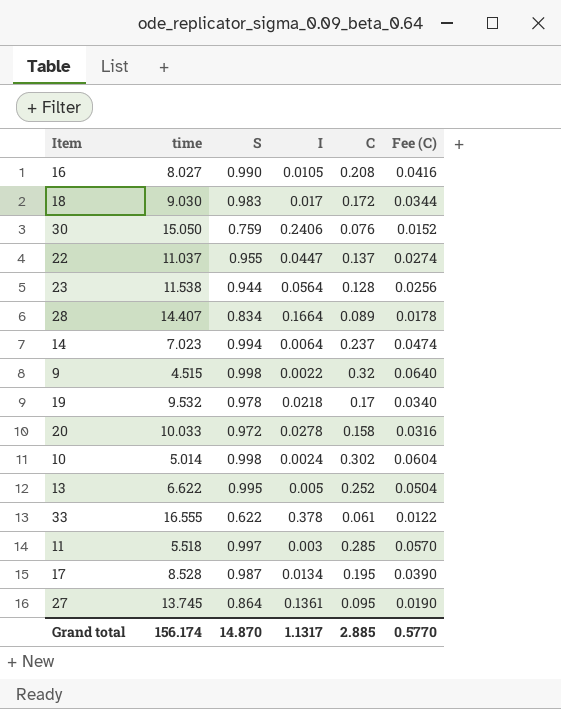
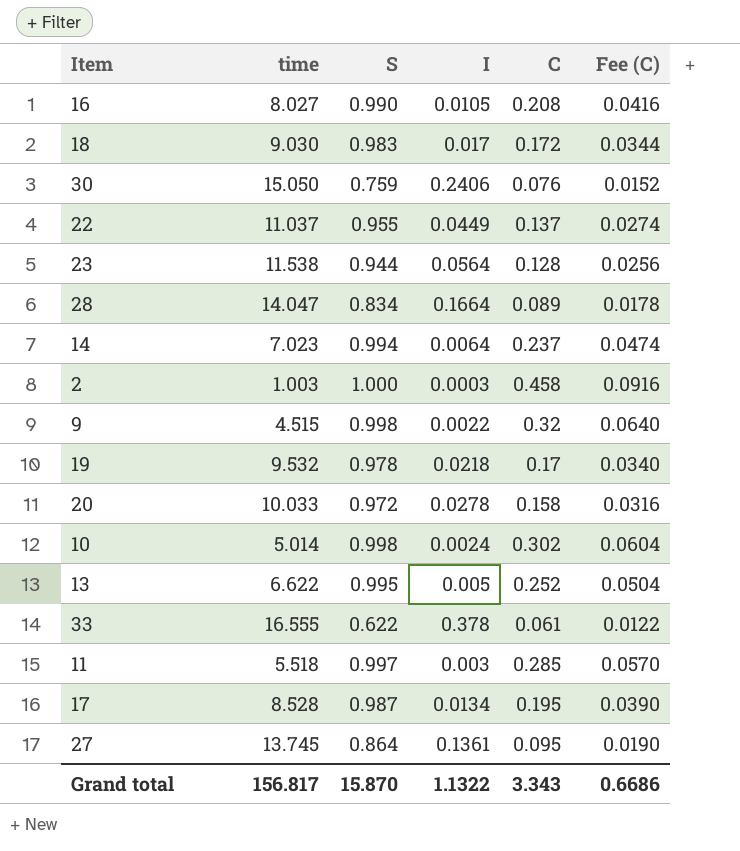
22 | I: 0.0447 -> 0.0449
28 | time: 14.407 -> 14.047
row 2: none -> 1.003 | 1.000 | 0.0003 | 0.458 | 0.0916
Grand total | time: 156.174 -> 156.817
Grand total | S: 14.870 -> 15.870
Grand total | I: 1.1317 -> 1.1322
Grand total | C: 2.885 -> 3.343
Grand total | Fee (C): 0.5770 -> 0.6686

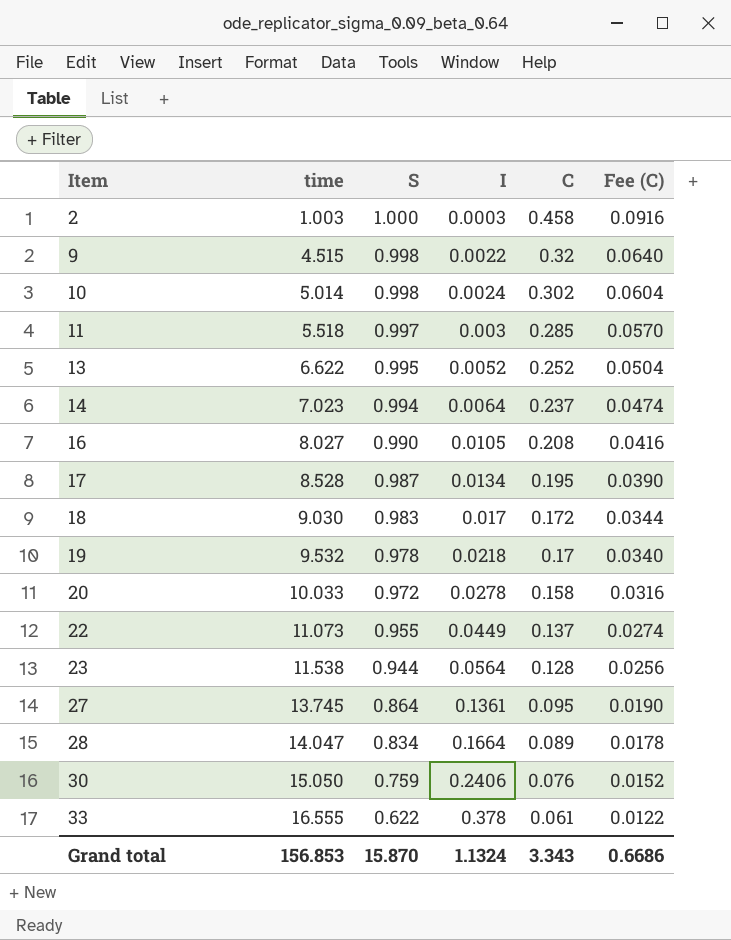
row order: none -> Item ascending
13 | I: 0.005 -> 0.0052
22 | time: 11.037 -> 11.073
Grand total | time: 156.817 -> 156.853
Grand total | I: 1.1322 -> 1.1324

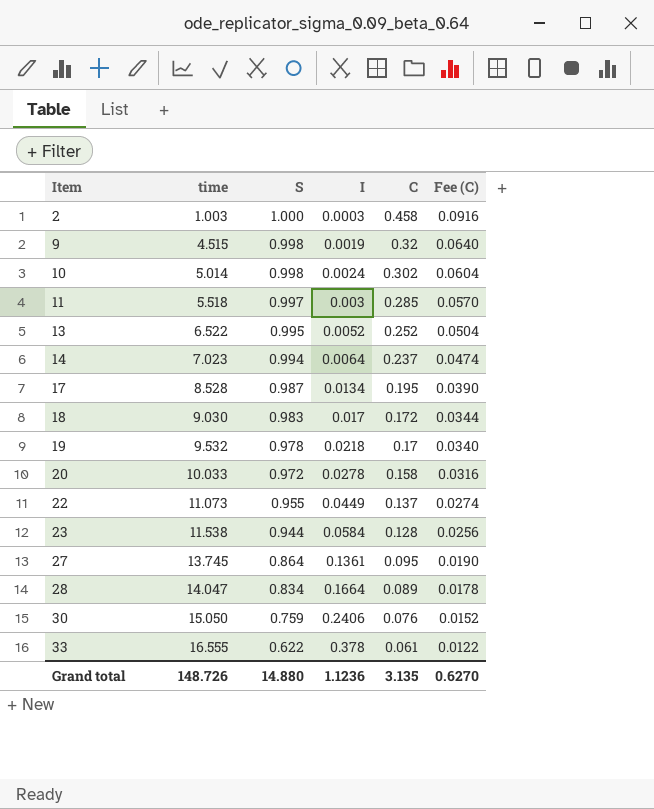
row 16: 8.027 | 0.990 | 0.0105 | 0.208 | 0.0416 -> none
9 | I: 0.0022 -> 0.0019
13 | time: 6.622 -> 6.522
23 | I: 0.0564 -> 0.0584
Grand total | time: 156.853 -> 148.726
Grand total | S: 15.870 -> 14.880
Grand total | I: 1.1324 -> 1.1236
Grand total | C: 3.343 -> 3.135
Grand total | Fee (C): 0.6686 -> 0.6270

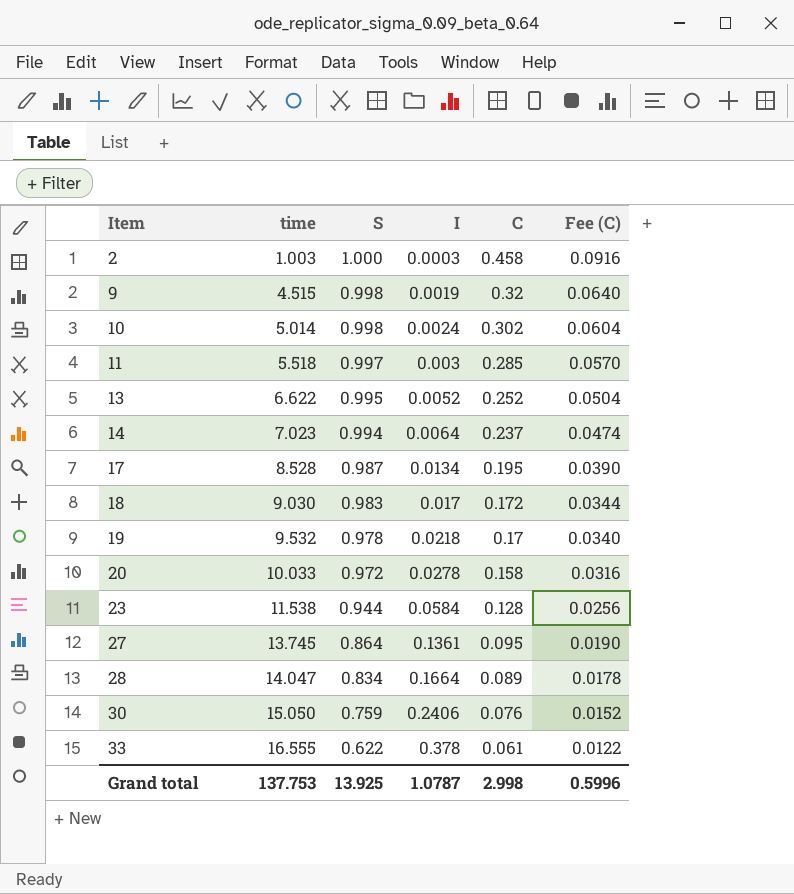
row 22: 11.073 | 0.955 | 0.0449 | 0.137 | 0.0274 -> none
13 | time: 6.522 -> 6.622
Grand total | time: 148.726 -> 137.753
Grand total | S: 14.880 -> 13.925
Grand total | I: 1.1236 -> 1.0787
Grand total | C: 3.135 -> 2.998
Grand total | Fee (C): 0.6270 -> 0.5996

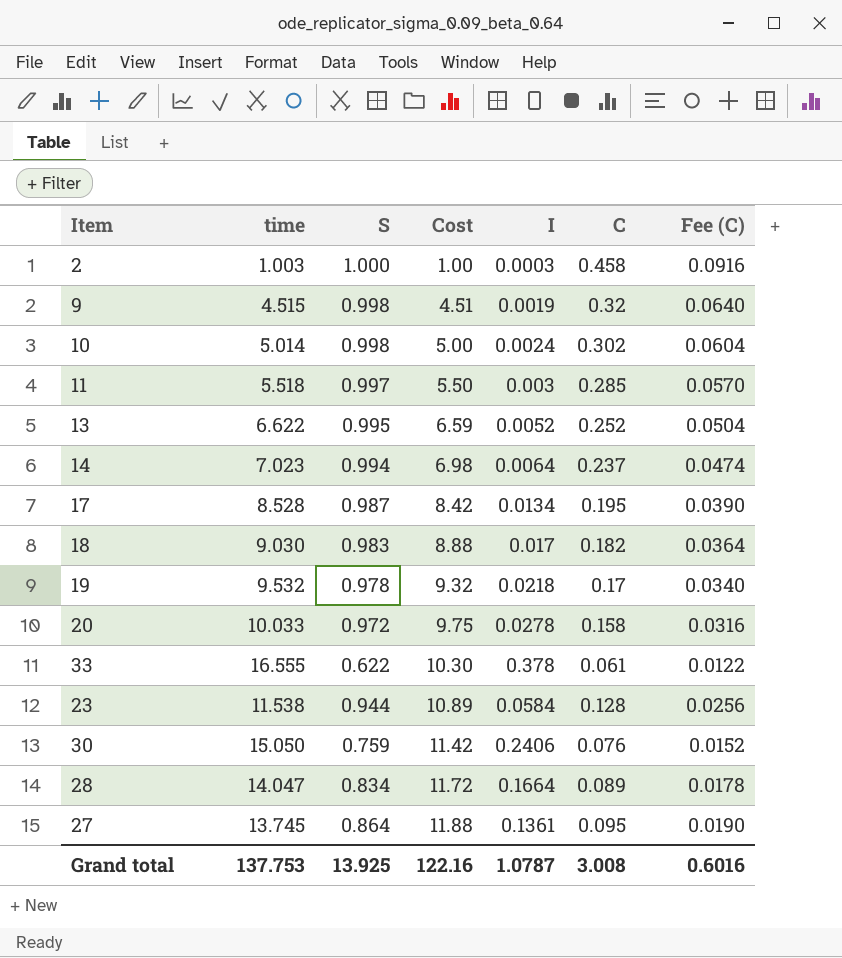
row order: Item ascending -> Cost ascending
column Cost | formula: none -> [time] * [S]
18 | C: 0.172 -> 0.182
18 | Fee (C): 0.0344 -> 0.0364
Grand total | C: 2.998 -> 3.008
Grand total | Fee (C): 0.5996 -> 0.6016

